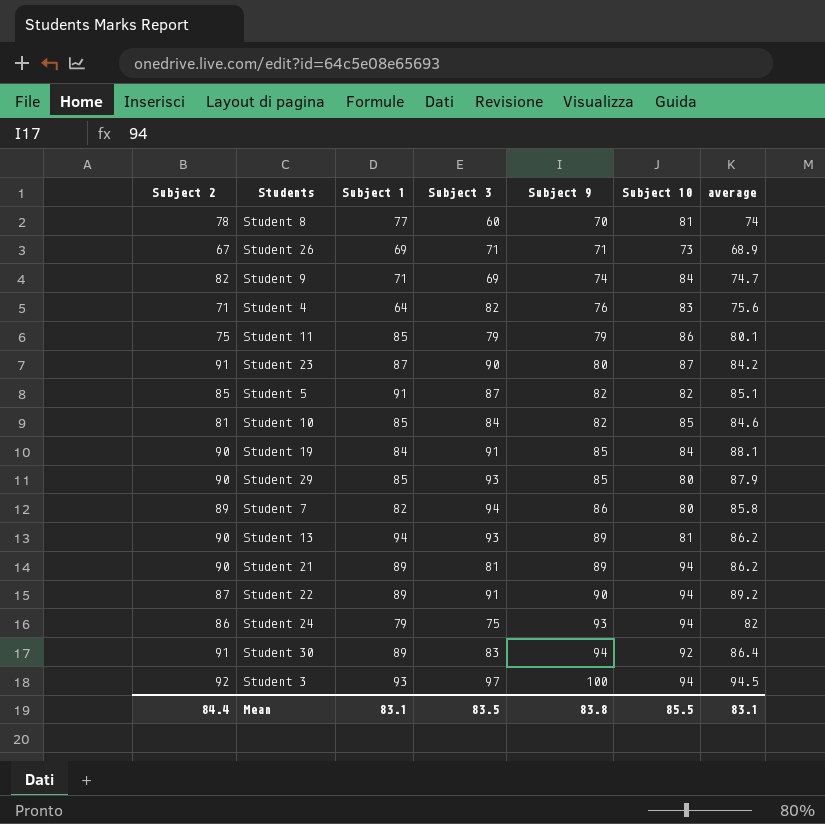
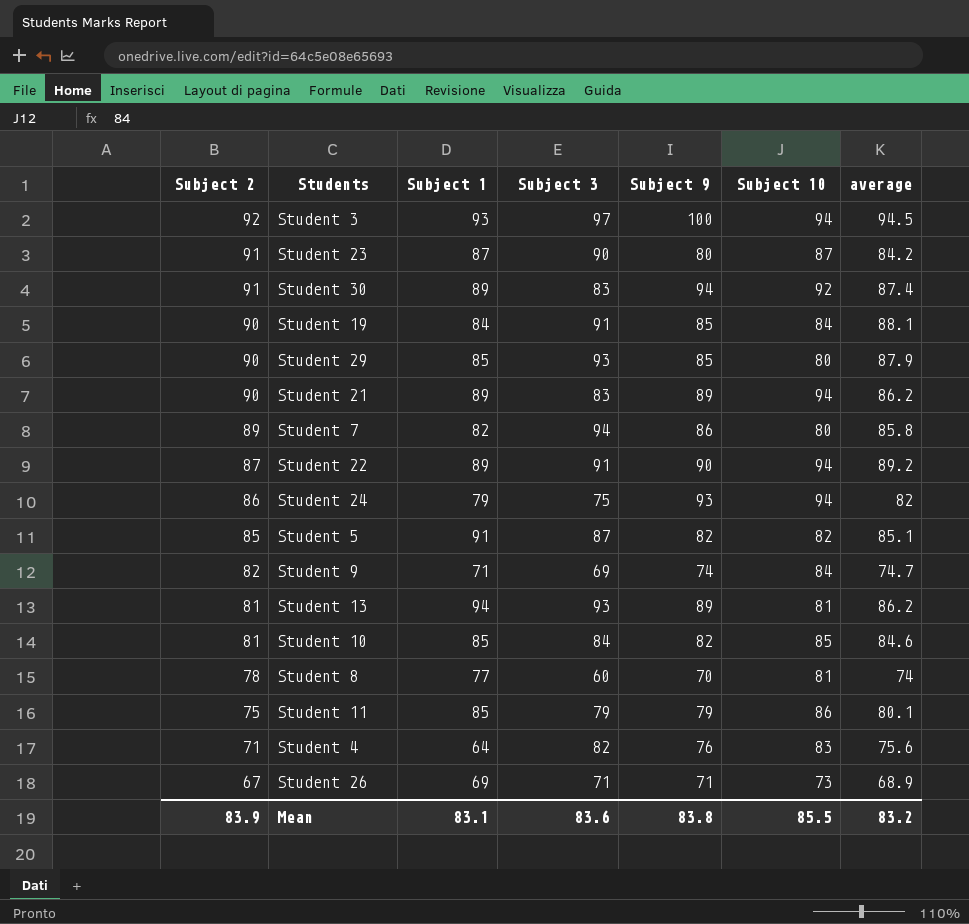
row order: Subject 9 ascending -> Subject 2 descending
Student 30 | average: 86.4 -> 87.4
Student 21 | Subject 3: 81 -> 83
Student 13 | Subject 2: 90 -> 81
Mean | Subject 2: 84.4 -> 83.9
Mean | Subject 3: 83.5 -> 83.6
Mean | average: 83.1 -> 83.2

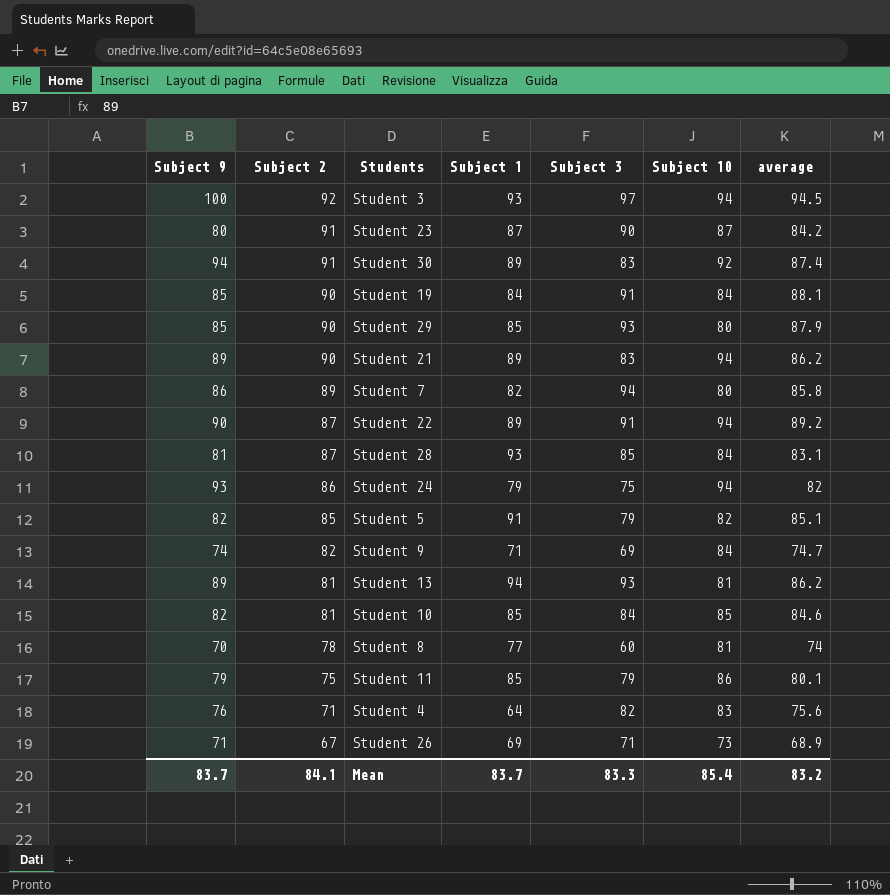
column Subject 9 | position: 5 -> 1
row Student 28: none -> 81 | 87 | 93 | 85 | 84 | 83.1
Student 5 | Subject 3: 87 -> 79
Mean | Subject 9: 83.8 -> 83.7
Mean | Subject 2: 83.9 -> 84.1
Mean | Subject 1: 83.1 -> 83.7
Mean | Subject 3: 83.6 -> 83.3
Mean | Subject 10: 85.5 -> 85.4

